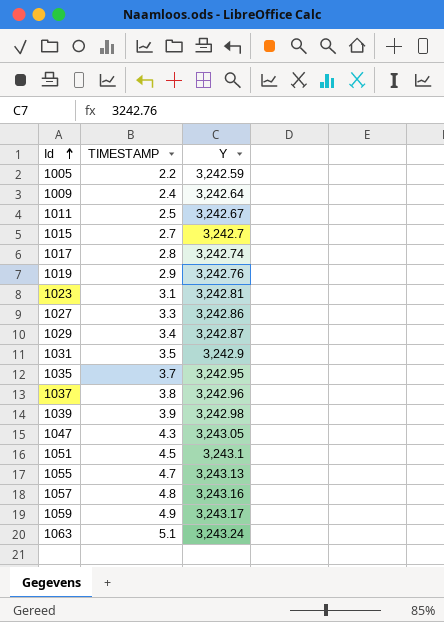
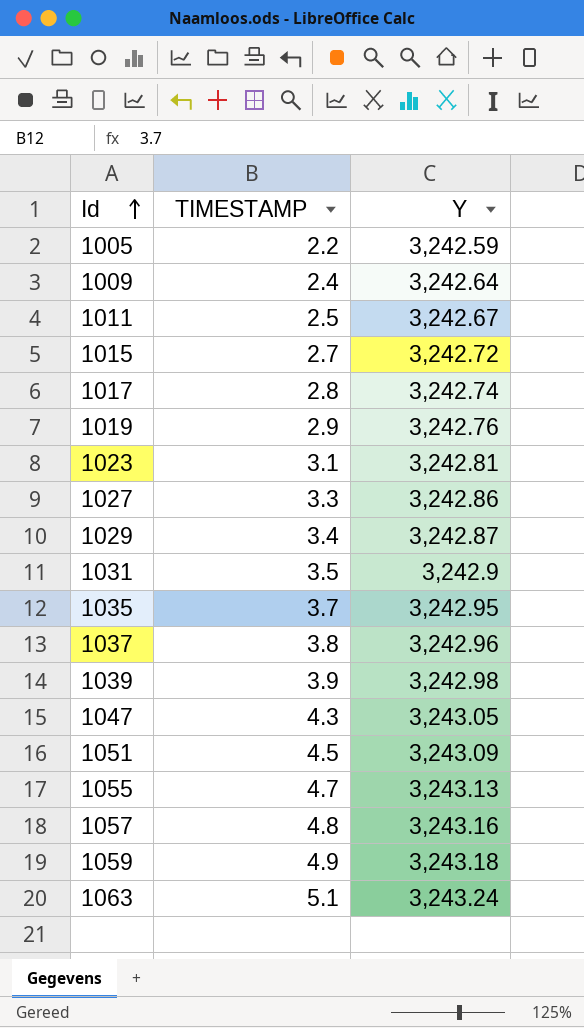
1015 | Y: 3,242.7 -> 3,242.72
1051 | Y: 3,243.1 -> 3,243.09
1059 | Y: 3,243.17 -> 3,243.18

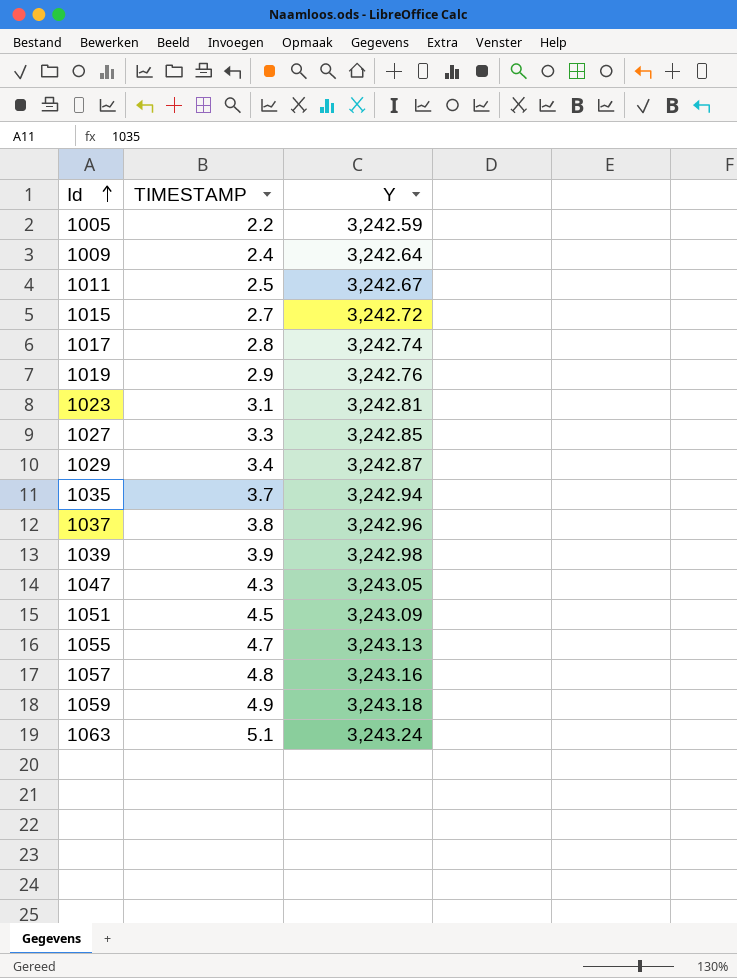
row 1031: 3.5 | 3,242.9 -> none
1027 | Y: 3,242.86 -> 3,242.85
1035 | Y: 3,242.95 -> 3,242.94

